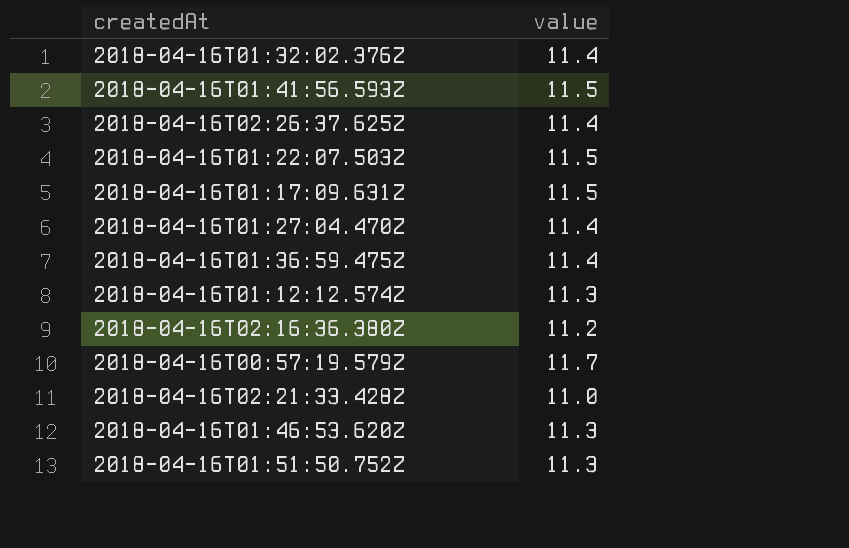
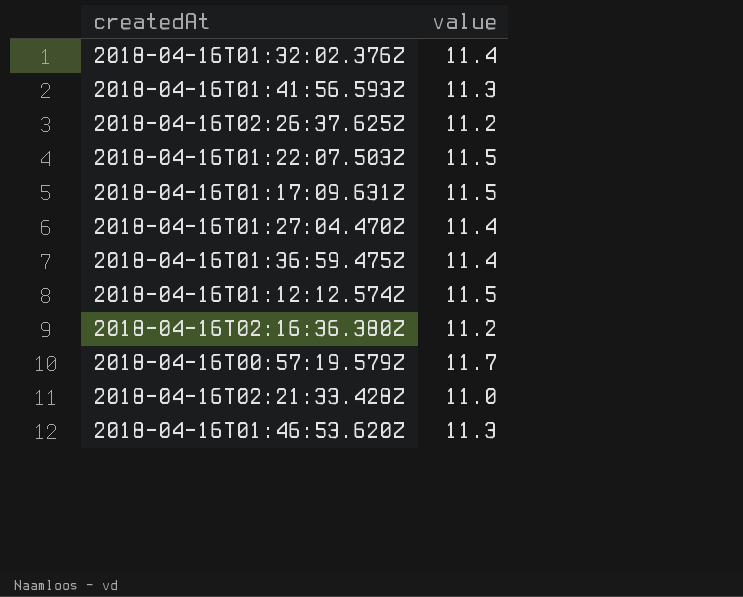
row 2018-04-16T01:51:50.752Z: 11.3 -> none
2018-04-16T01:41:56.593Z | value: 11.5 -> 11.3
2018-04-16T02:26:37.625Z | value: 11.4 -> 11.2
2018-04-16T01:12:12.574Z | value: 11.3 -> 11.5

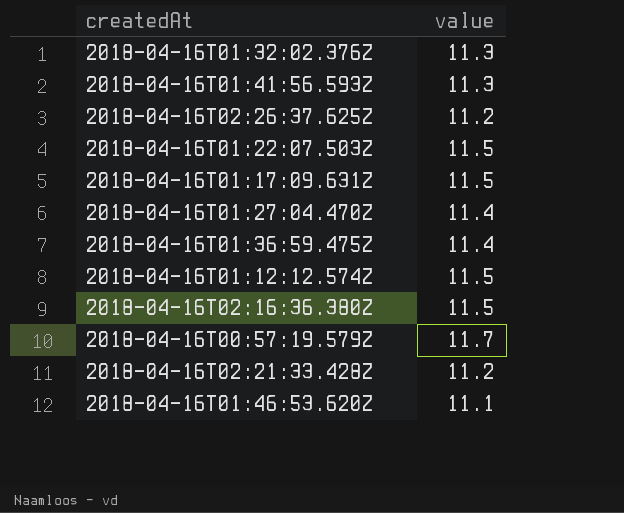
2018-04-16T01:32:02.376Z | value: 11.4 -> 11.3
2018-04-16T02:16:36.380Z | value: 11.2 -> 11.5
2018-04-16T02:21:33.428Z | value: 11.0 -> 11.2
2018-04-16T01:46:53.620Z | value: 11.3 -> 11.1

